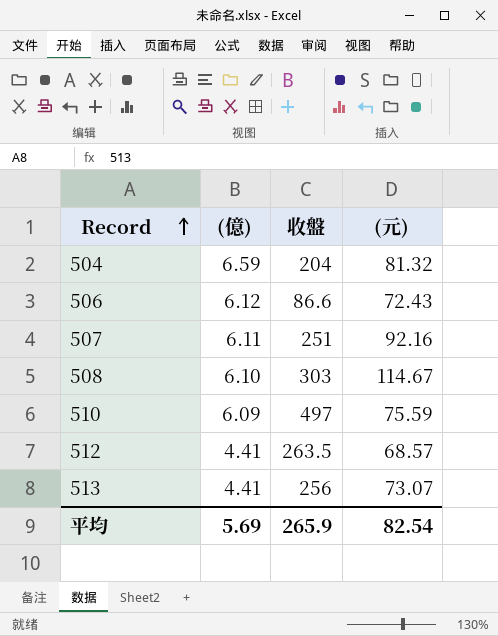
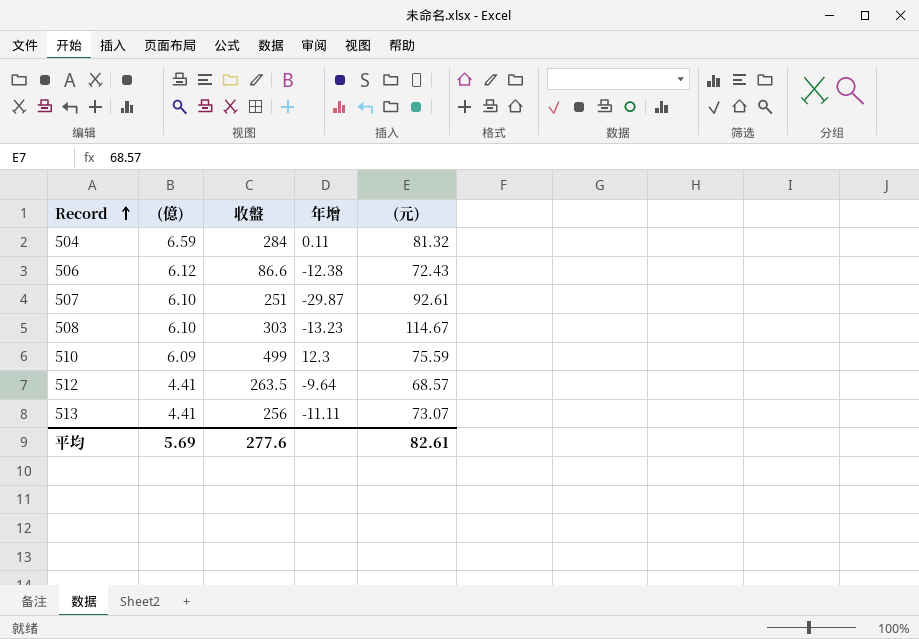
column 年增 | position: none -> 4
504 | 收盤: 204 -> 284
507 | (億): 6.11 -> 6.10
507 | (元): 92.16 -> 92.61
510 | 收盤: 497 -> 499
平均 | 收盤: 265.9 -> 277.6
平均 | (元): 82.54 -> 82.61

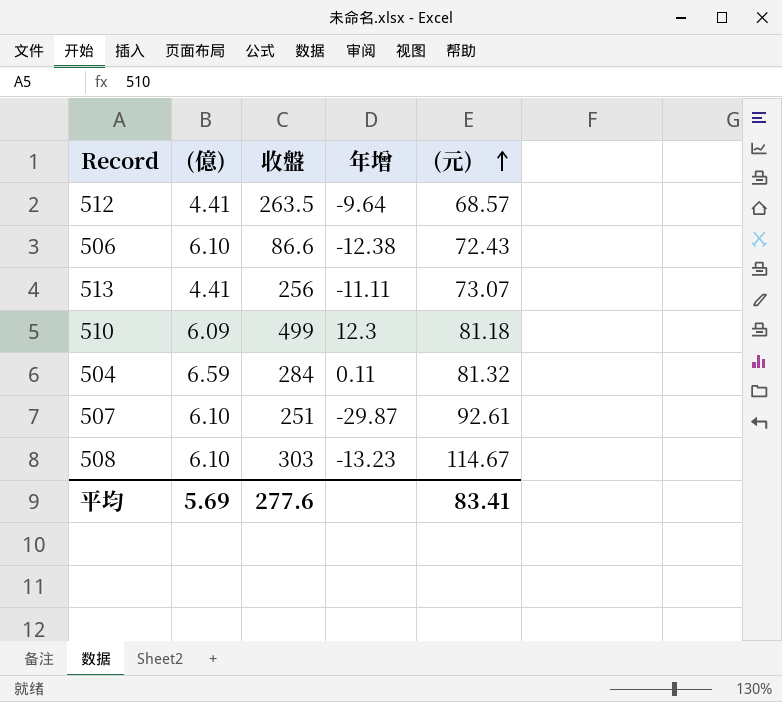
row order: Record ascending -> (元) ascending
506 | (億): 6.12 -> 6.10
510 | (元): 75.59 -> 81.18
平均 | (元): 82.61 -> 83.41

